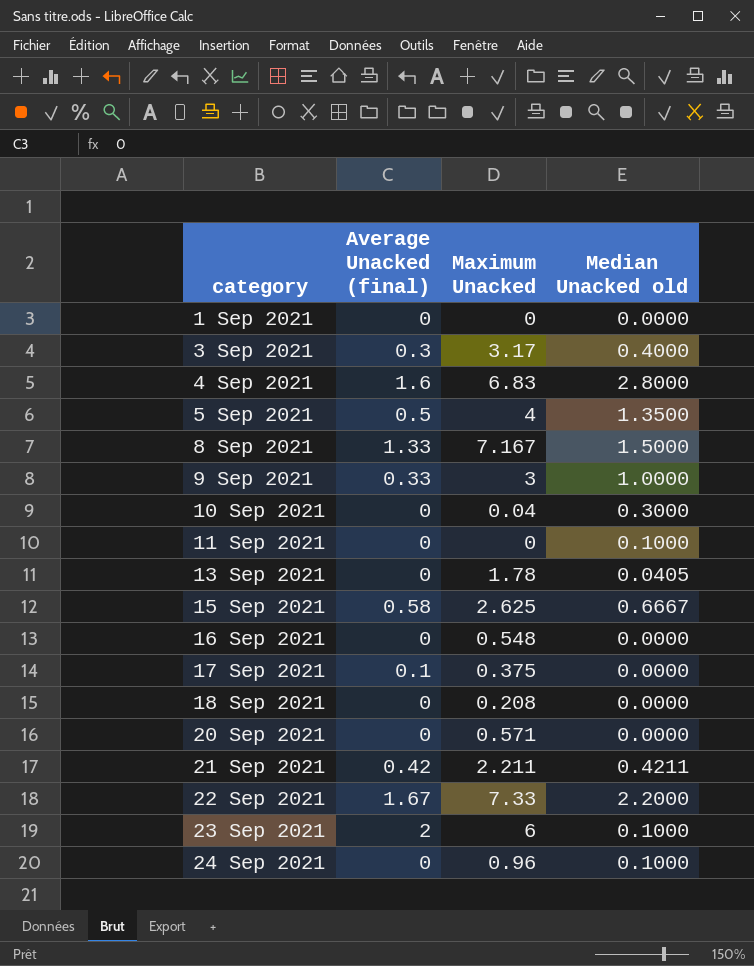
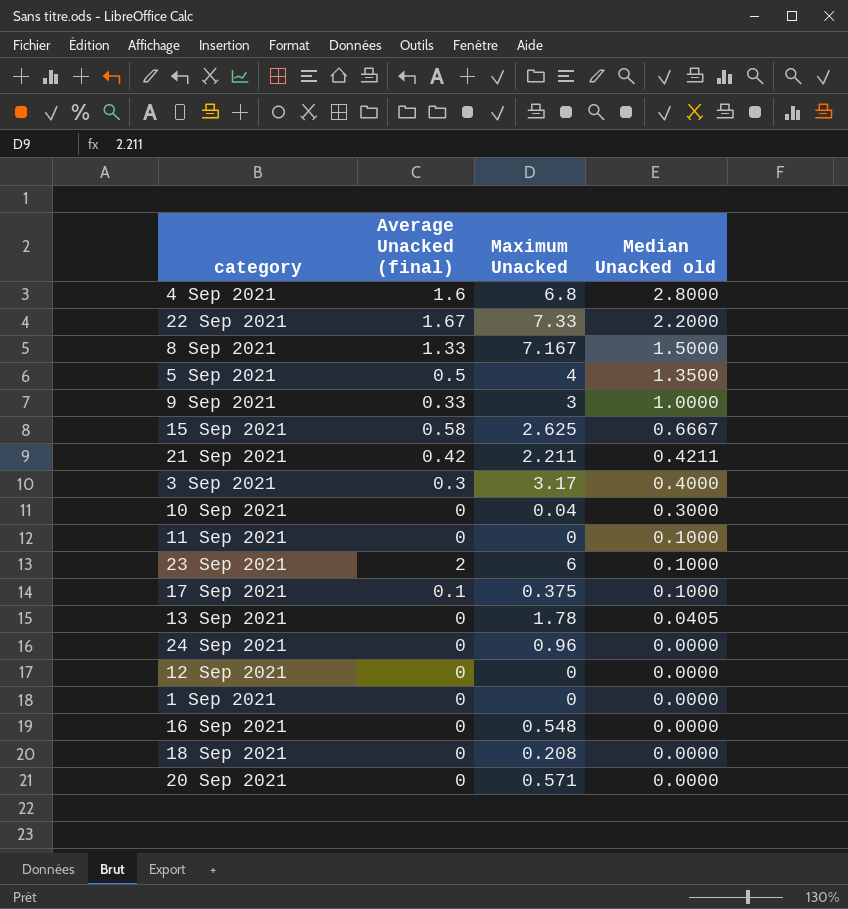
row order: category ascending -> Median Unacked old descending
4 Sep 2021 | Maximum Unacked: 6.83 -> 6.8
17 Sep 2021 | Median Unacked old: 0.0000 -> 0.1000
24 Sep 2021 | Median Unacked old: 0.1000 -> 0.0000
row 12 Sep 2021: none -> 0 | 0 | 0.0000

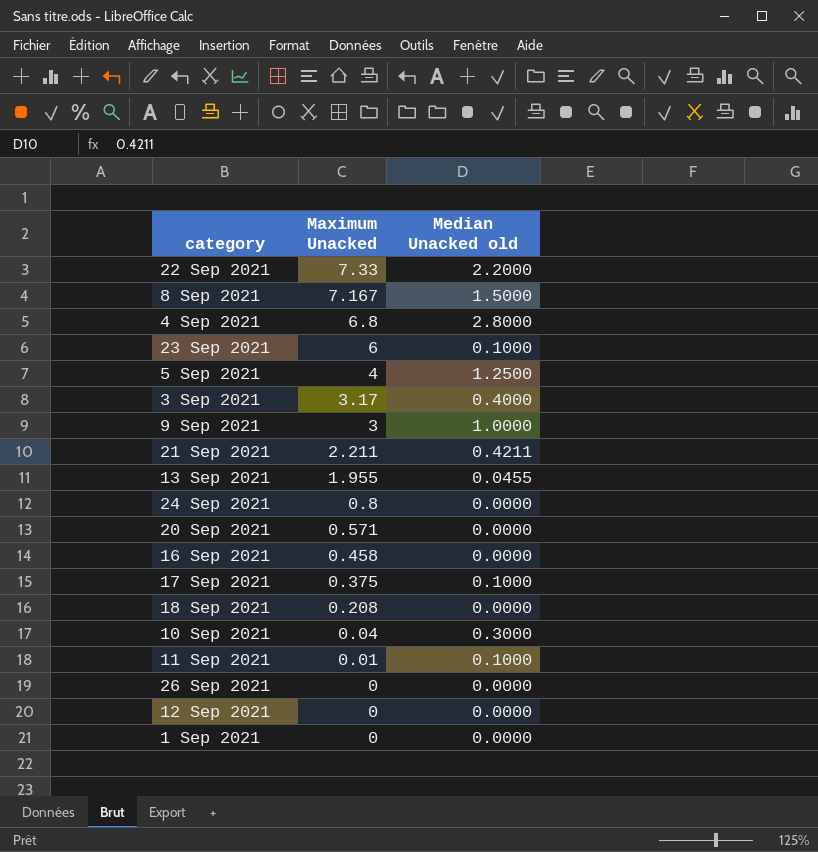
row order: Median Unacked old descending -> Maximum Unacked descending
column Average Unacked (final) | position: 2 -> none
row 15 Sep 2021: 0.58 | 2.625 | 0.6667 -> none
5 Sep 2021 | Median Unacked old: 1.3500 -> 1.2500
13 Sep 2021 | Maximum Unacked: 1.78 -> 1.955
13 Sep 2021 | Median Unacked old: 0.0405 -> 0.0455
24 Sep 2021 | Maximum Unacked: 0.96 -> 0.8
16 Sep 2021 | Maximum Unacked: 0.548 -> 0.458
11 Sep 2021 | Maximum Unacked: 0 -> 0.01
row 26 Sep 2021: none -> 0 | 0.0000

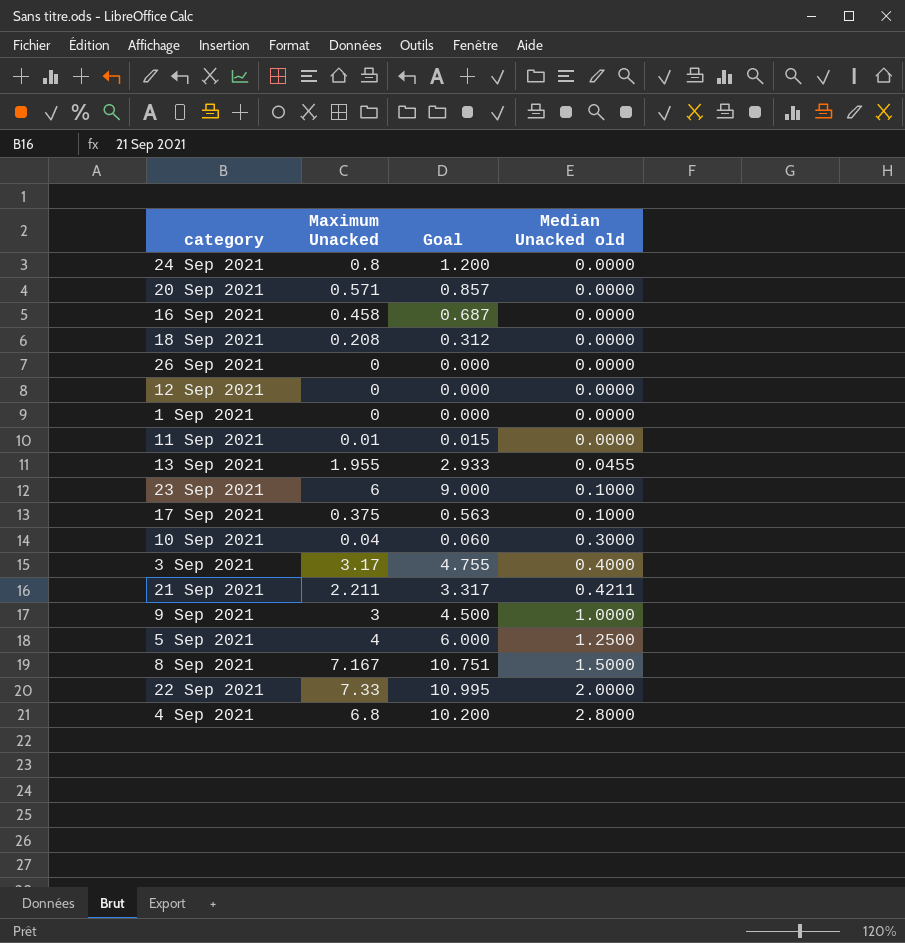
row order: Maximum Unacked descending -> Median Unacked old ascending
column Goal | formula: none -> [Maximum Unacked] * 1.5
11 Sep 2021 | Median Unacked old: 0.1000 -> 0.0000
22 Sep 2021 | Median Unacked old: 2.2000 -> 2.0000

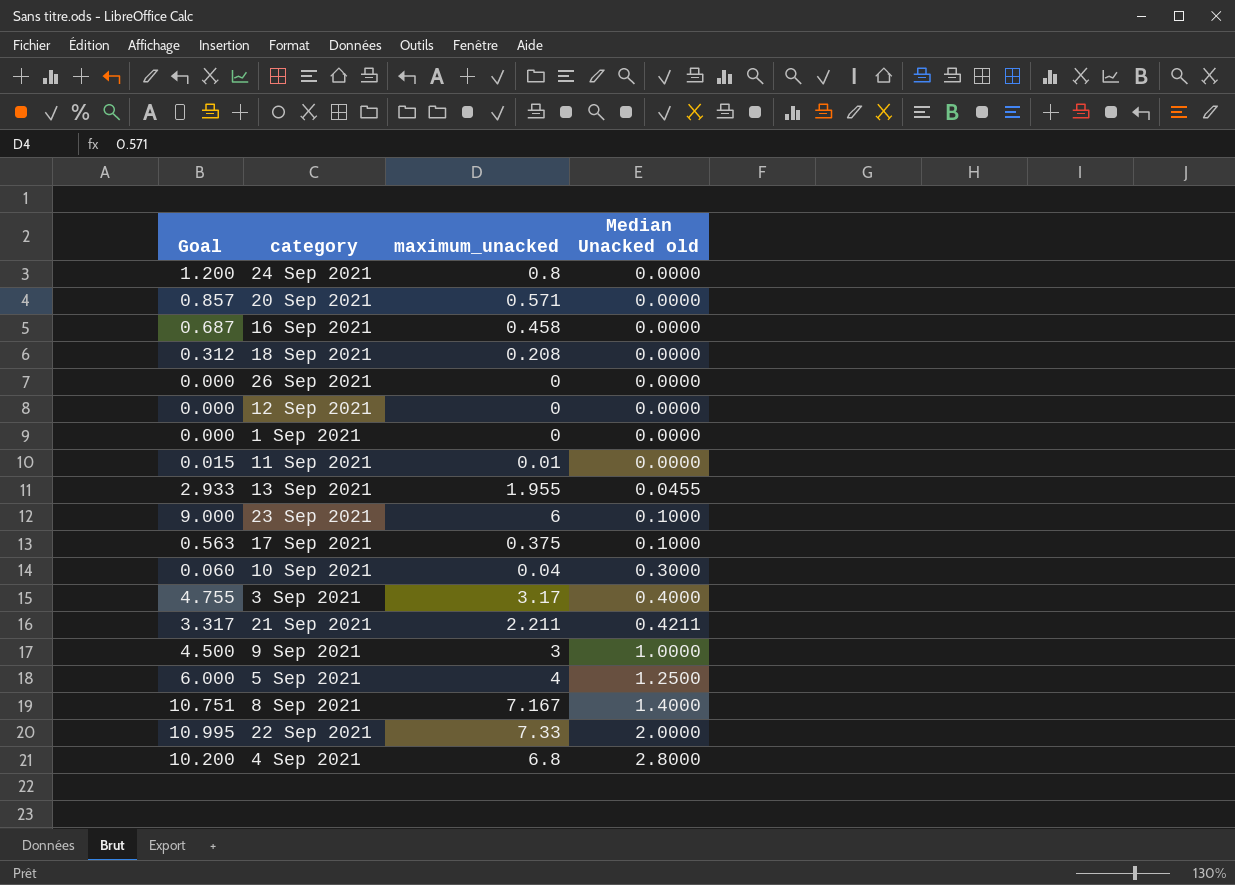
column Goal | position: 3 -> 1
column name: Maximum Unacked -> maximum_unacked
8 Sep 2021 | Median Unacked old: 1.5000 -> 1.4000

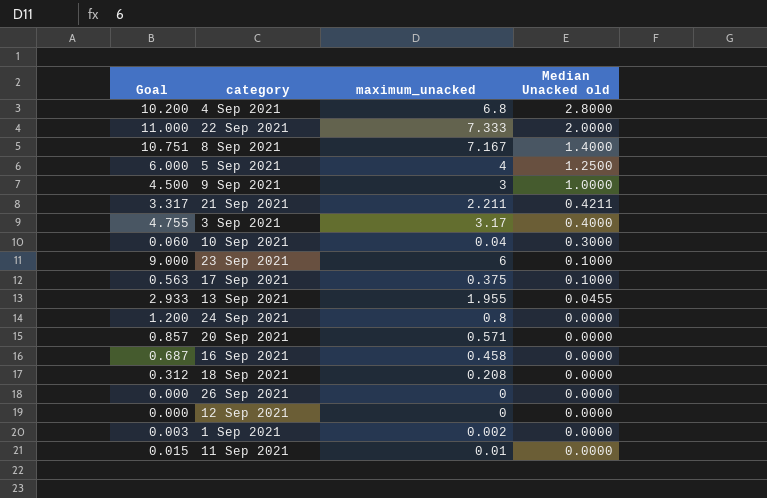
row order: Median Unacked old ascending -> Median Unacked old descending
22 Sep 2021 | Goal: 10.995 -> 11.000
22 Sep 2021 | maximum_unacked: 7.33 -> 7.333
1 Sep 2021 | Goal: 0.000 -> 0.003
1 Sep 2021 | maximum_unacked: 0 -> 0.002

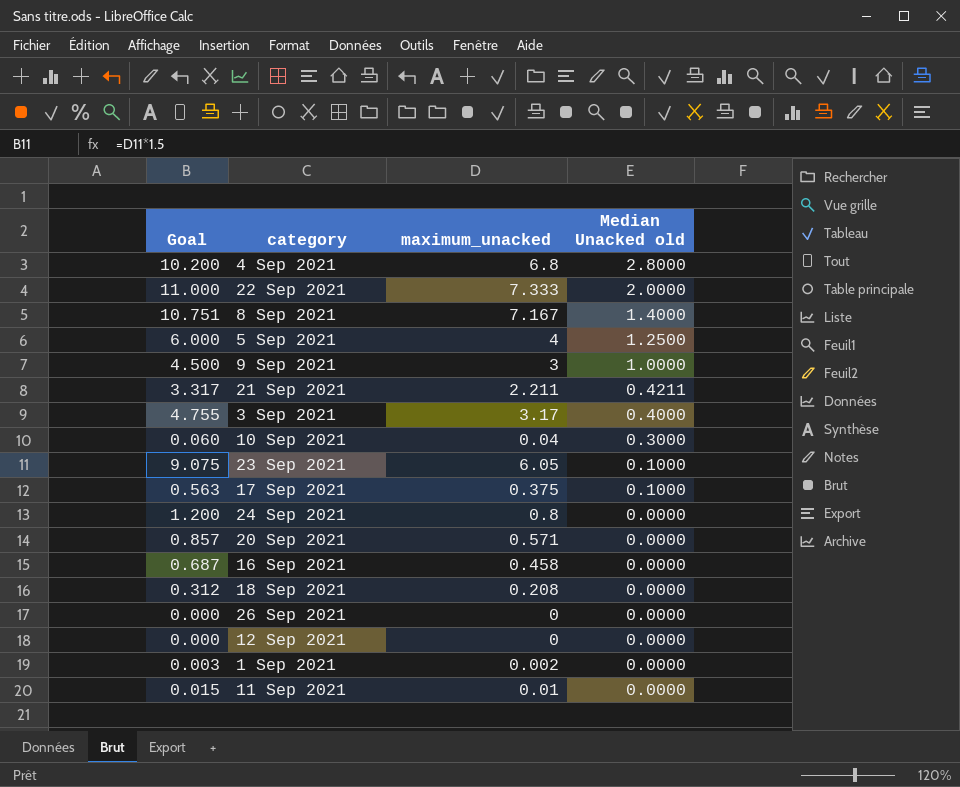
row 13 Sep 2021: 2.933 | 1.955 | 0.0455 -> none
23 Sep 2021 | Goal: 9.000 -> 9.075
23 Sep 2021 | maximum_unacked: 6 -> 6.05

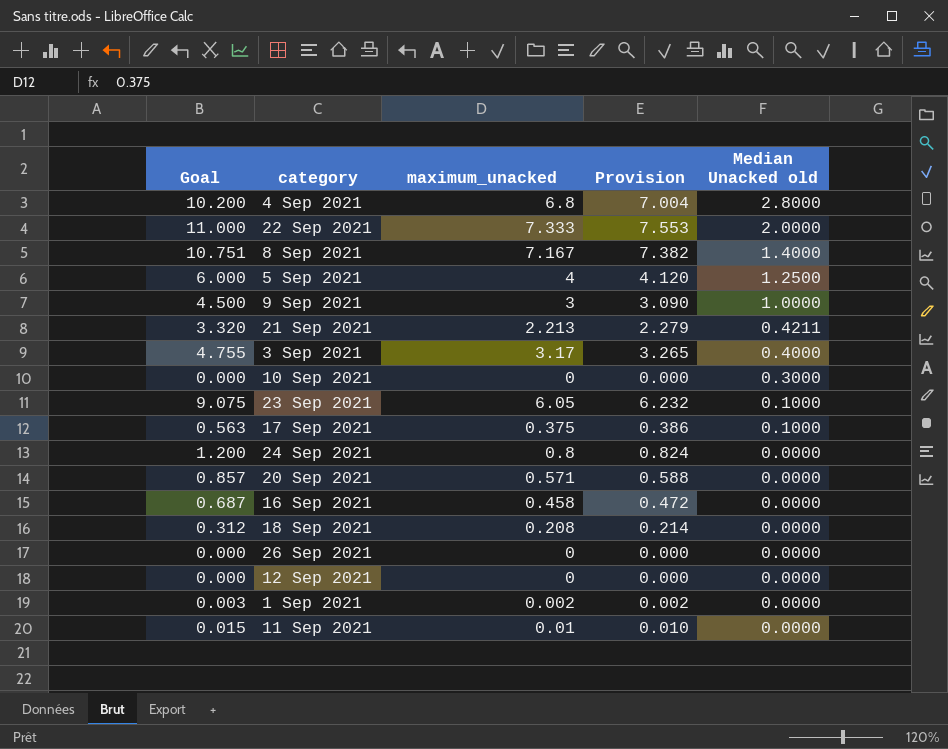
column Provision | formula: none -> [maximum_unacked] * 1.03
21 Sep 2021 | Goal: 3.317 -> 3.320
21 Sep 2021 | maximum_unacked: 2.211 -> 2.213
10 Sep 2021 | Goal: 0.060 -> 0.000
10 Sep 2021 | maximum_unacked: 0.04 -> 0

